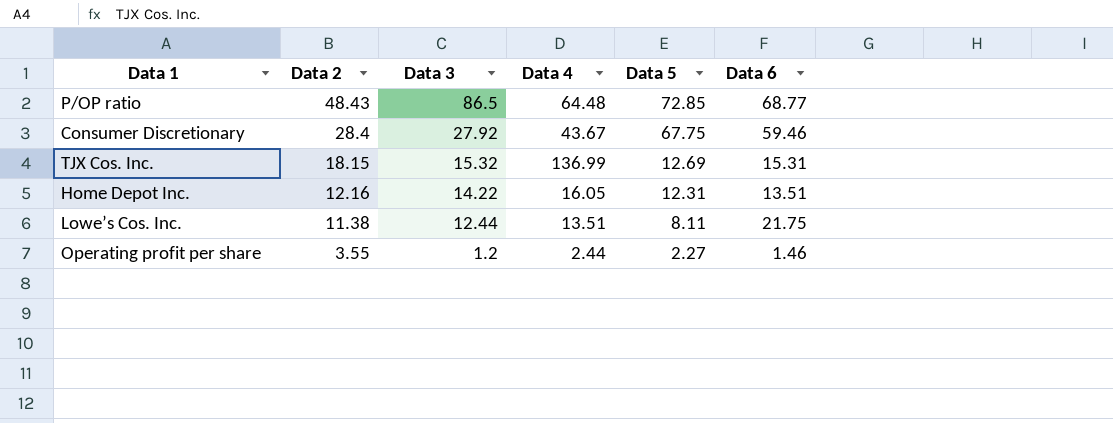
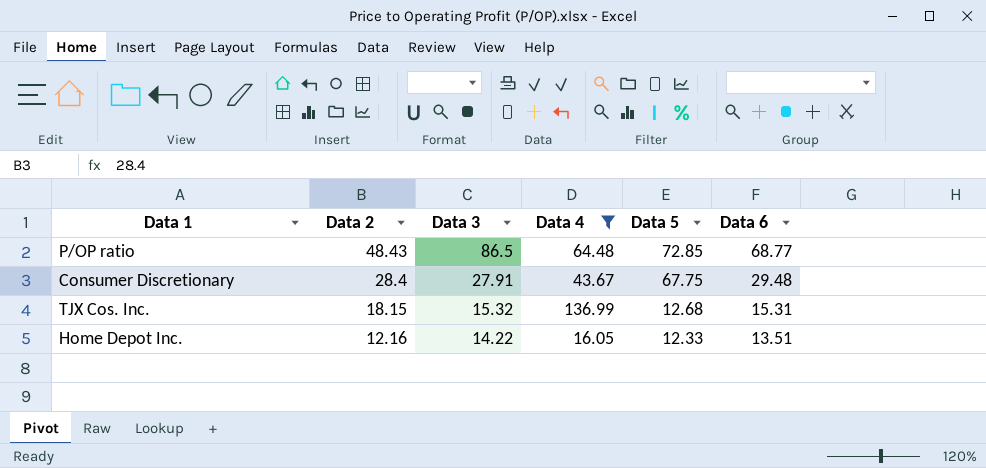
filter: none -> Data 4 >= 16.05
Consumer Discretionary | Data 3: 27.92 -> 27.91
Consumer Discretionary | Data 6: 59.46 -> 29.48
TJX Cos. Inc. | Data 5: 12.69 -> 12.68
Home Depot Inc. | Data 5: 12.31 -> 12.33

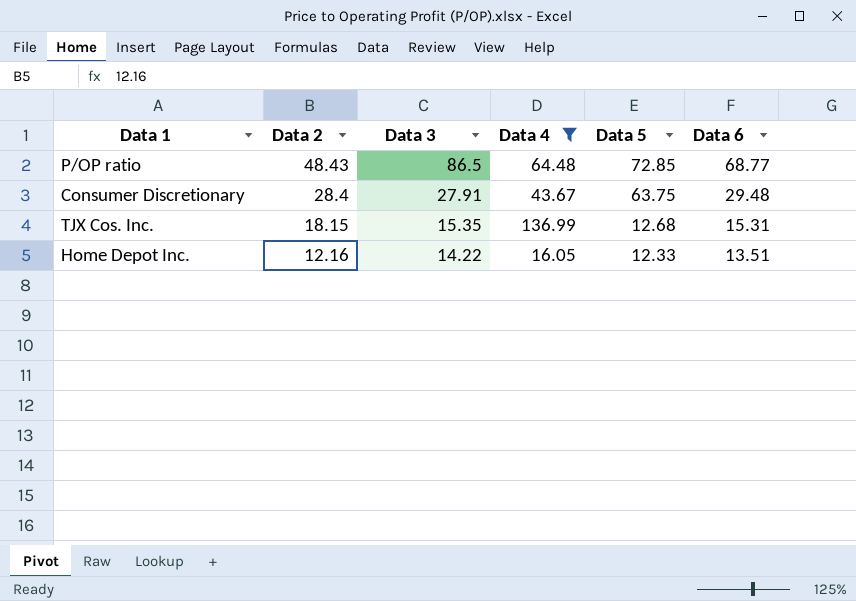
Consumer Discretionary | Data 5: 67.75 -> 63.75
TJX Cos. Inc. | Data 3: 15.32 -> 15.35

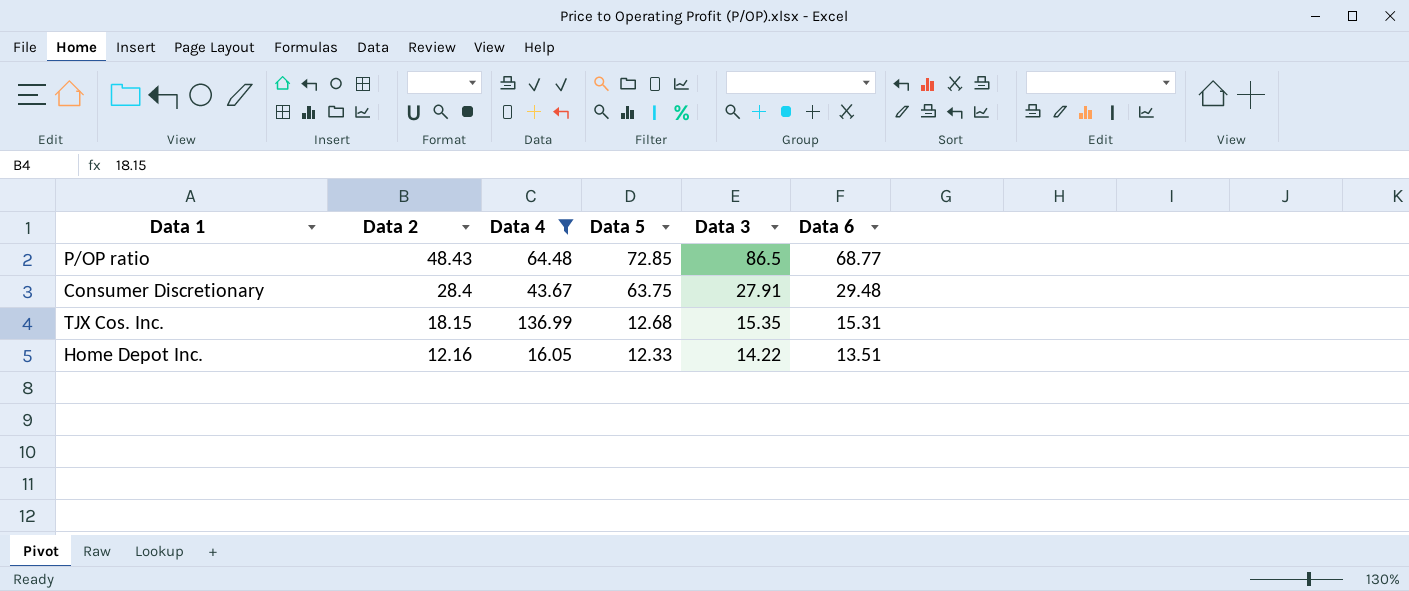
column Data 3 | position: 3 -> 5

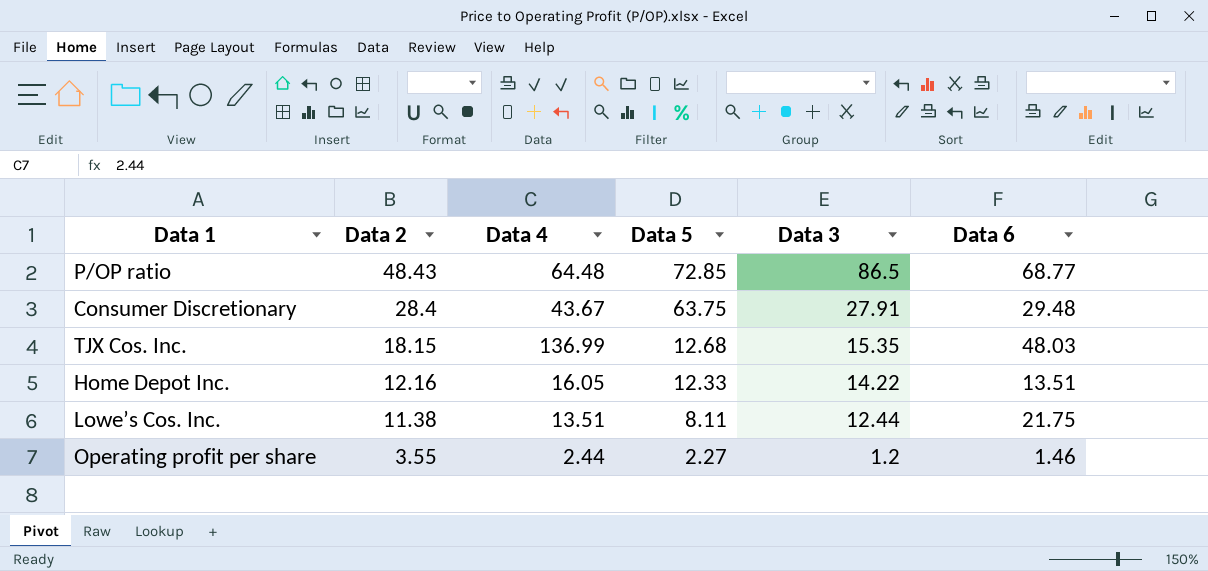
filter: Data 4 >= 16.05 -> none
TJX Cos. Inc. | Data 6: 15.31 -> 48.03

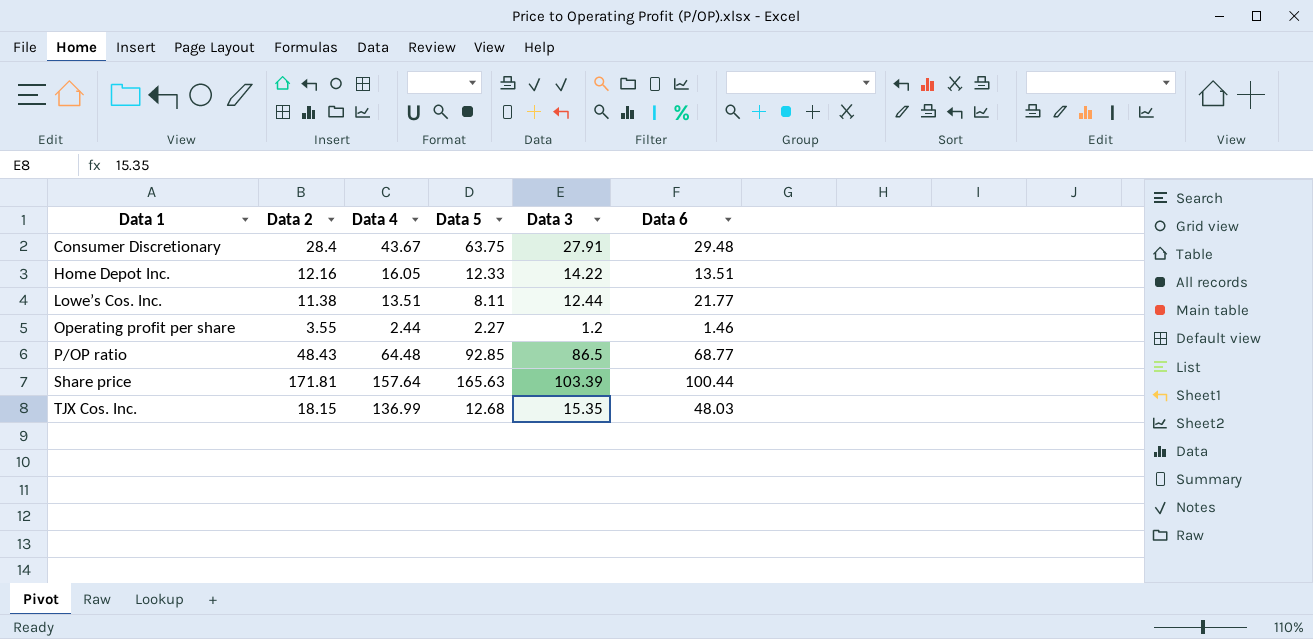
row order: Data 2 descending -> Data 1 ascending
Lowe’s Cos. Inc. | Data 6: 21.75 -> 21.77
P/OP ratio | Data 5: 72.85 -> 92.85
row Share price: none -> 171.81 | 157.64 | 165.63 | 103.39 | 100.44

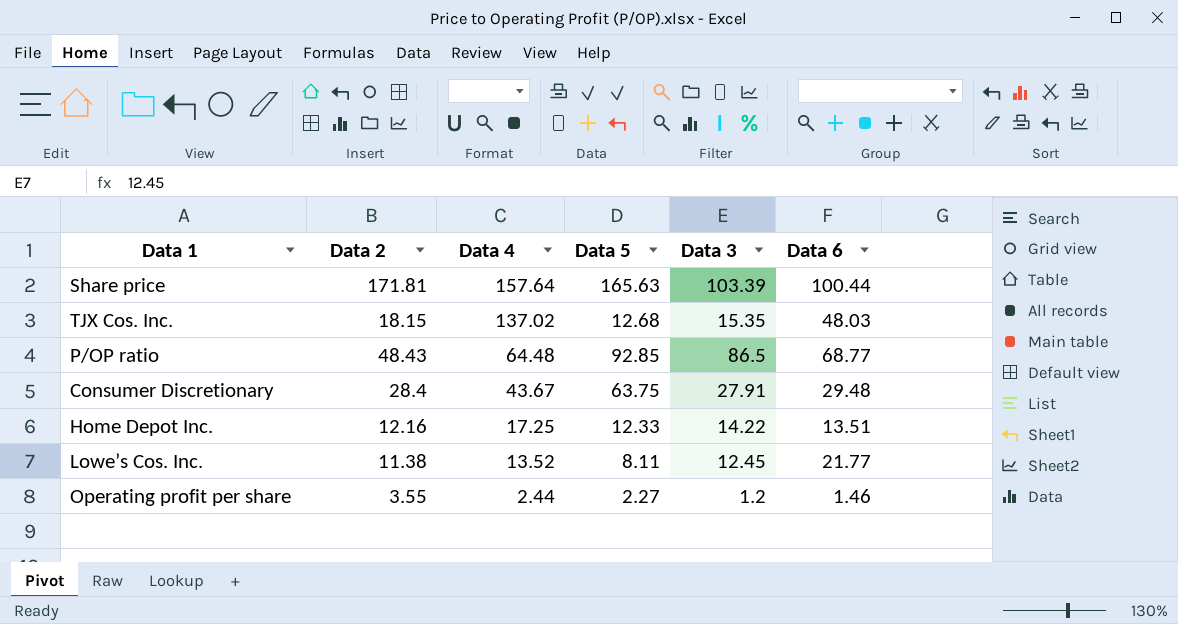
row order: Data 1 ascending -> Data 4 descending
TJX Cos. Inc. | Data 4: 136.99 -> 137.02
Home Depot Inc. | Data 4: 16.05 -> 17.25
Lowe’s Cos. Inc. | Data 4: 13.51 -> 13.52
Lowe’s Cos. Inc. | Data 3: 12.44 -> 12.45

